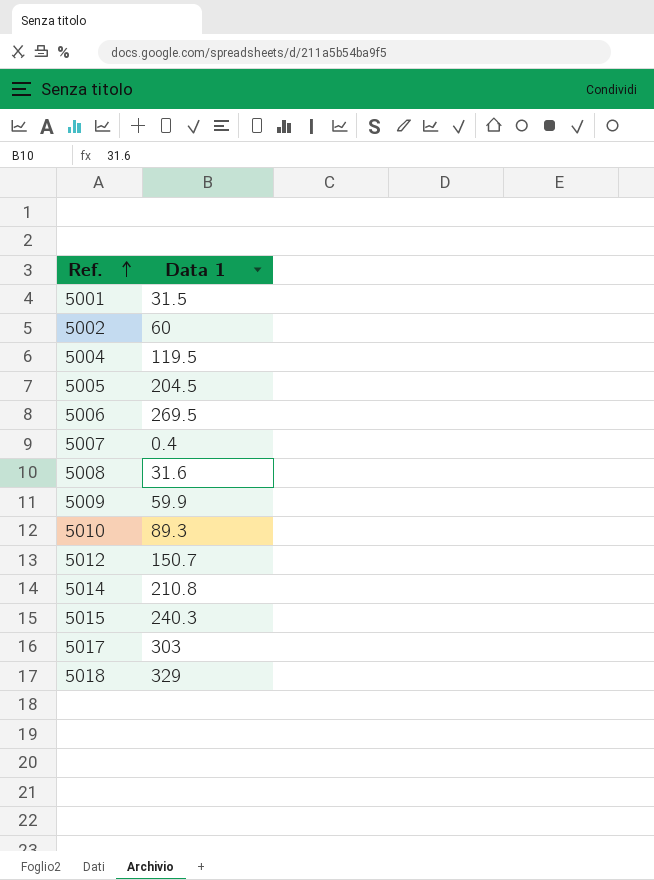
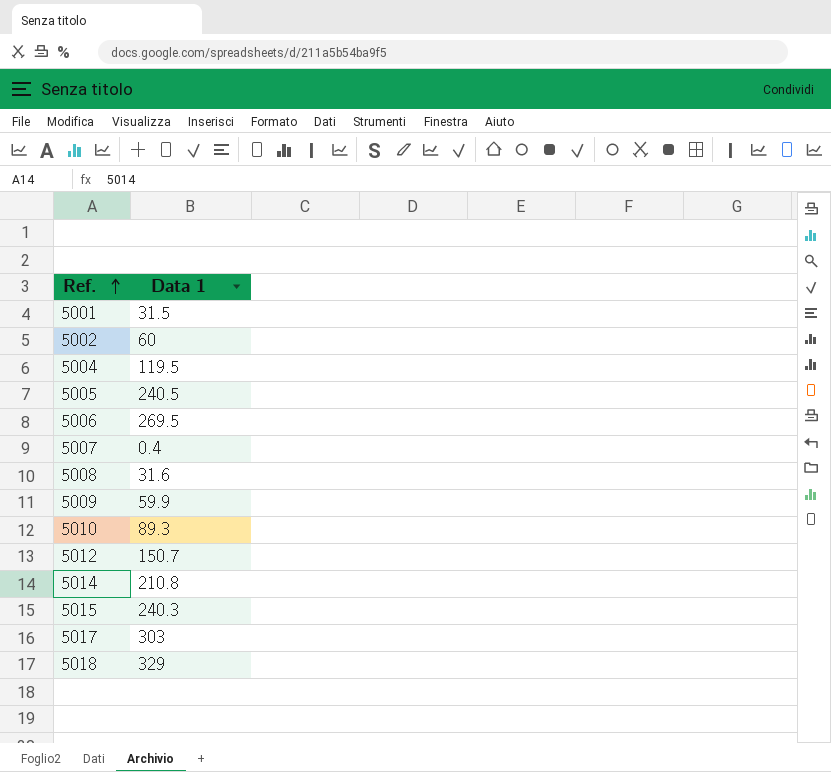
5005 | Data 1: 204.5 -> 240.5

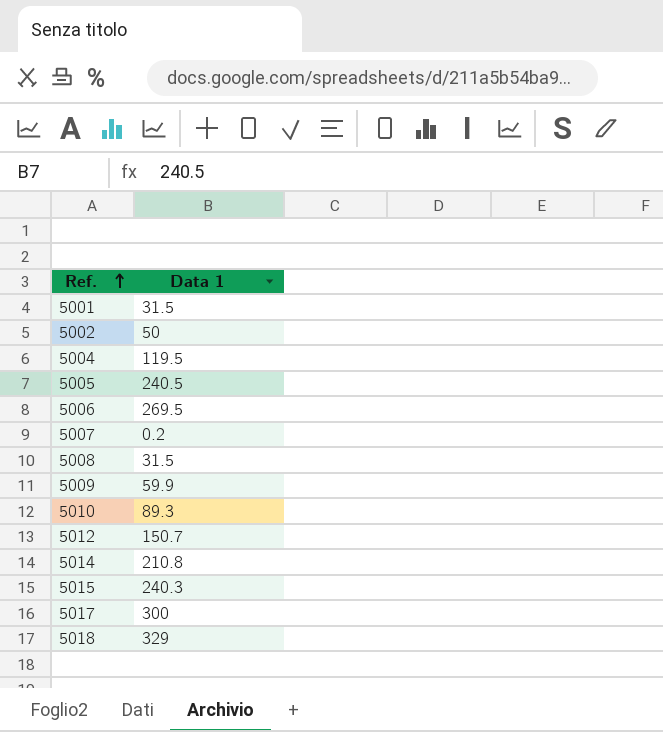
5002 | Data 1: 60 -> 50
5007 | Data 1: 0.4 -> 0.2
5008 | Data 1: 31.6 -> 31.5
5017 | Data 1: 303 -> 300

